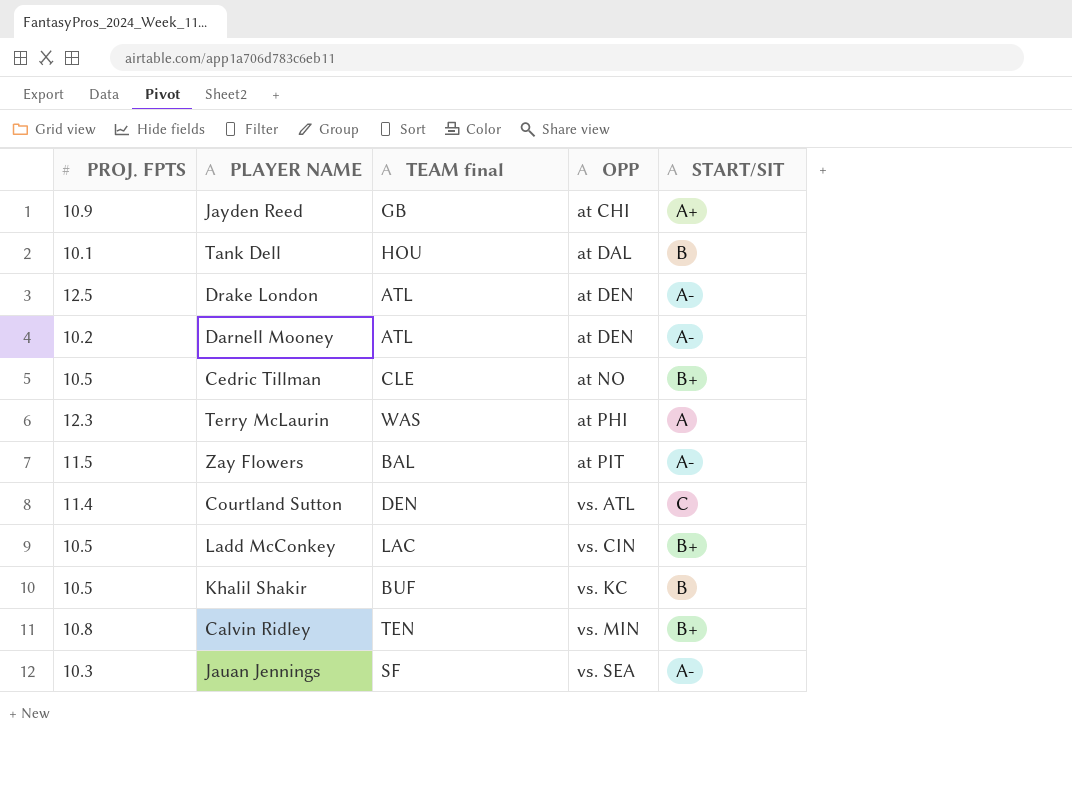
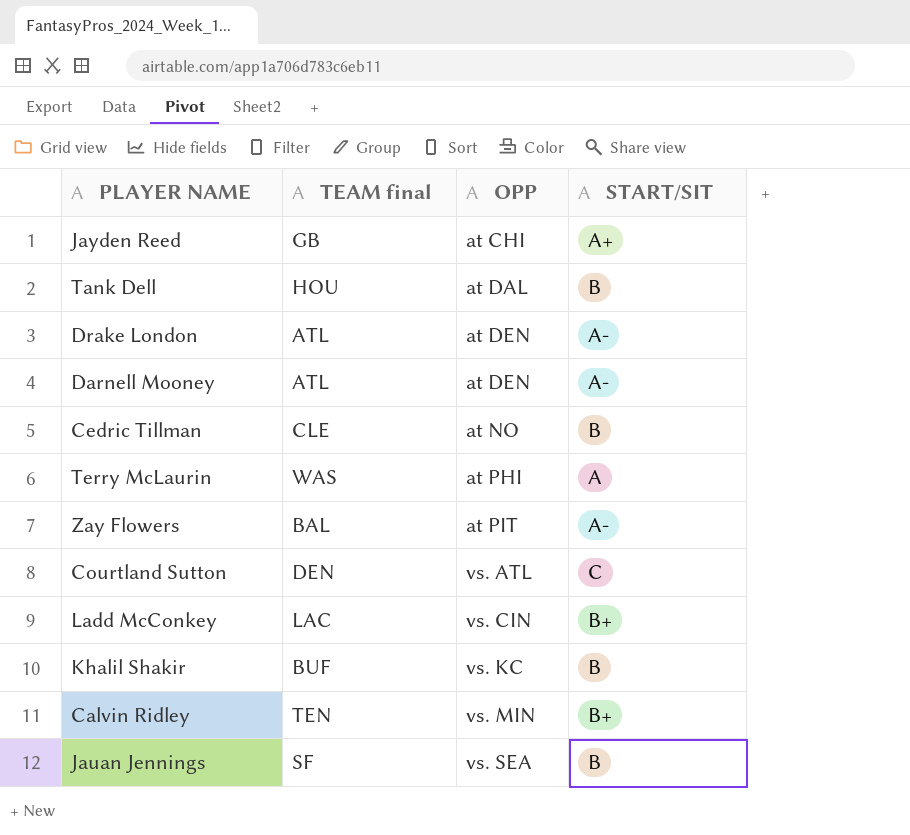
column PROJ. FPTS | position: 1 -> none
Cedric Tillman | START/SIT: B+ -> B
Jauan Jennings | START/SIT: A- -> B

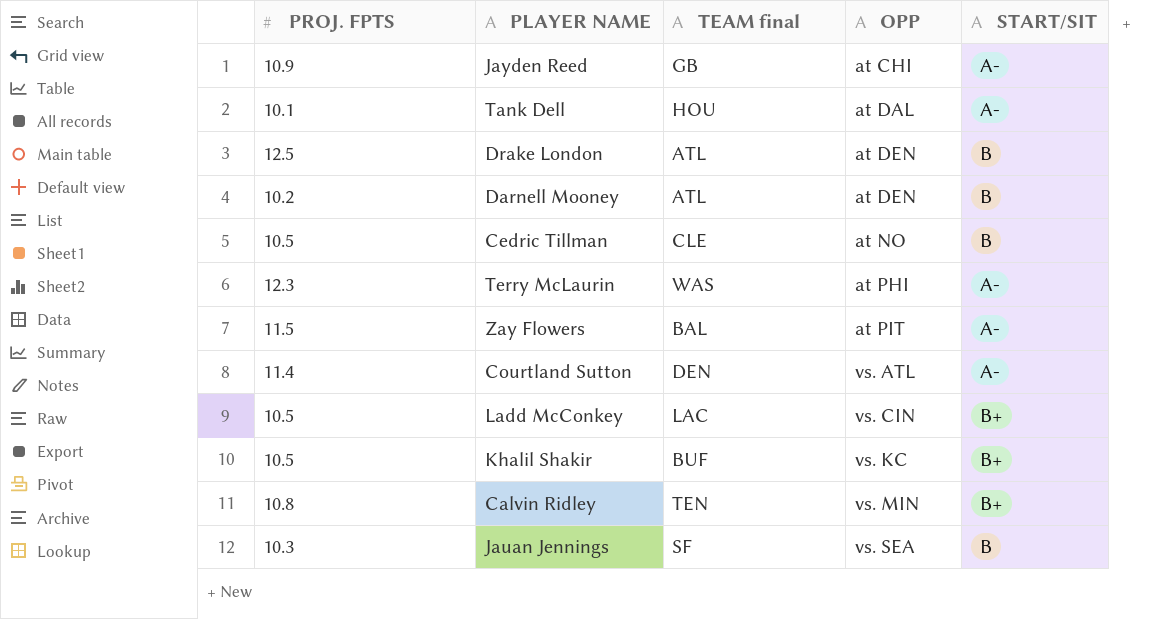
column PROJ. FPTS | position: none -> 1
Jayden Reed | START/SIT: A+ -> A-
Tank Dell | START/SIT: B -> A-
Drake London | START/SIT: A- -> B
Darnell Mooney | START/SIT: A- -> B
Terry McLaurin | START/SIT: A -> A-
Courtland Sutton | START/SIT: C -> A-
Khalil Shakir | START/SIT: B -> B+

